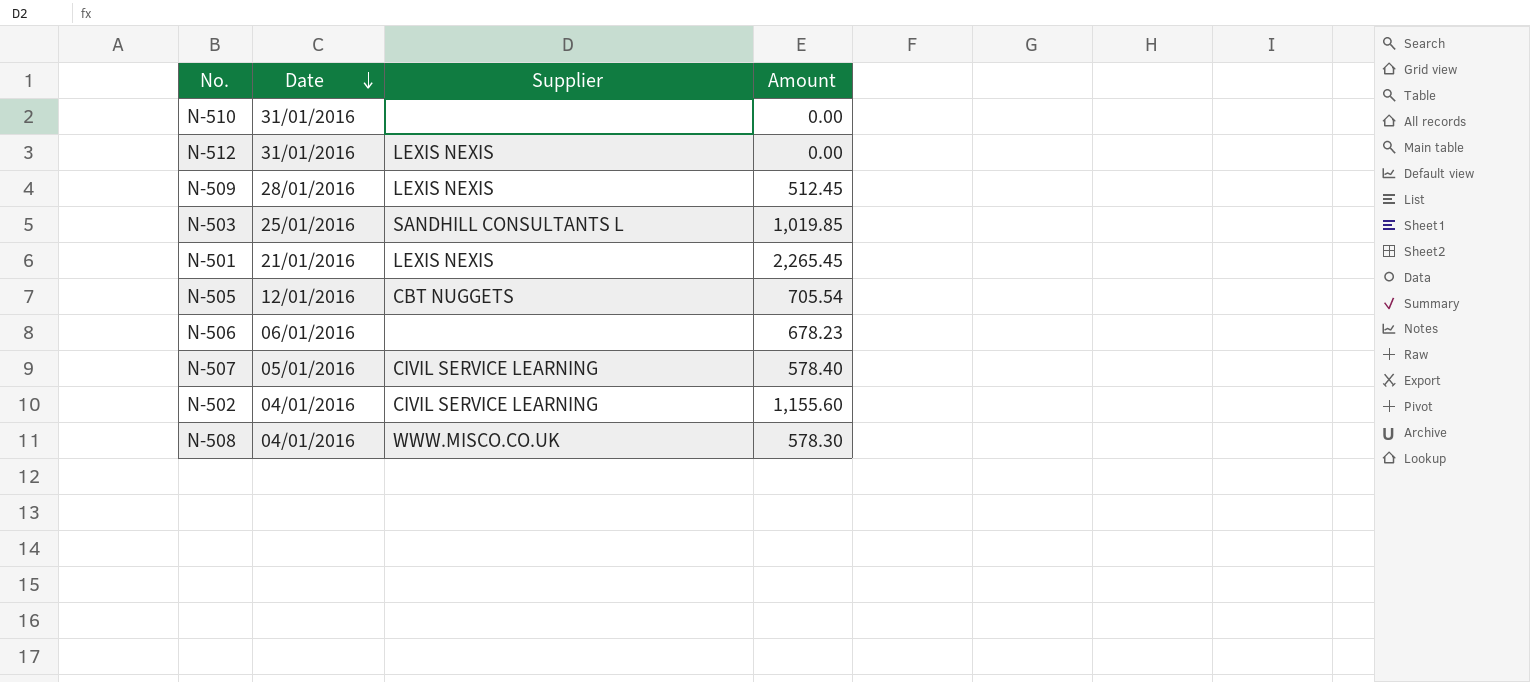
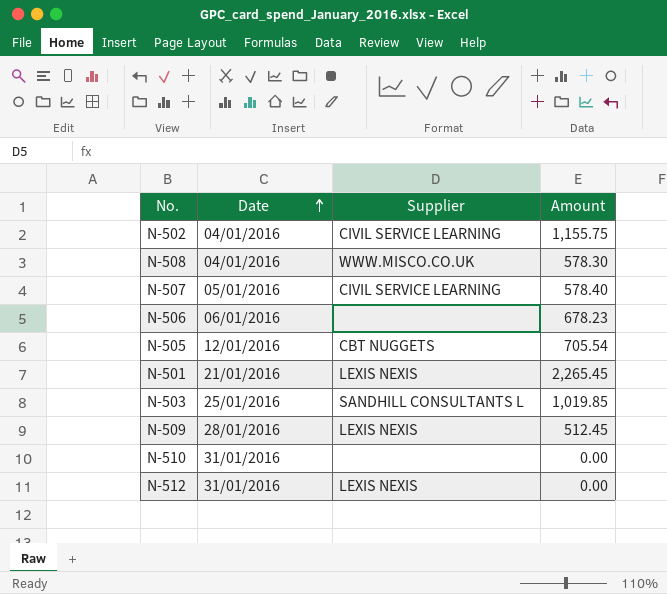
row order: Date descending -> Date ascending
N-502 | Amount: 1,155.60 -> 1,155.75

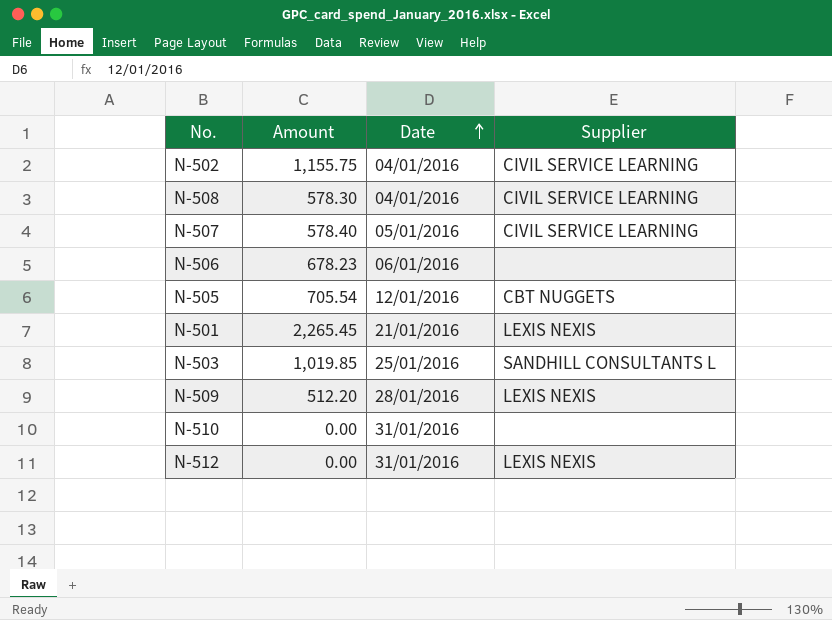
column Amount | position: 4 -> 2
N-508 | Supplier: WWW.MISCO.CO.UK -> CIVIL SERVICE LEARNING
N-509 | Amount: 512.45 -> 512.20

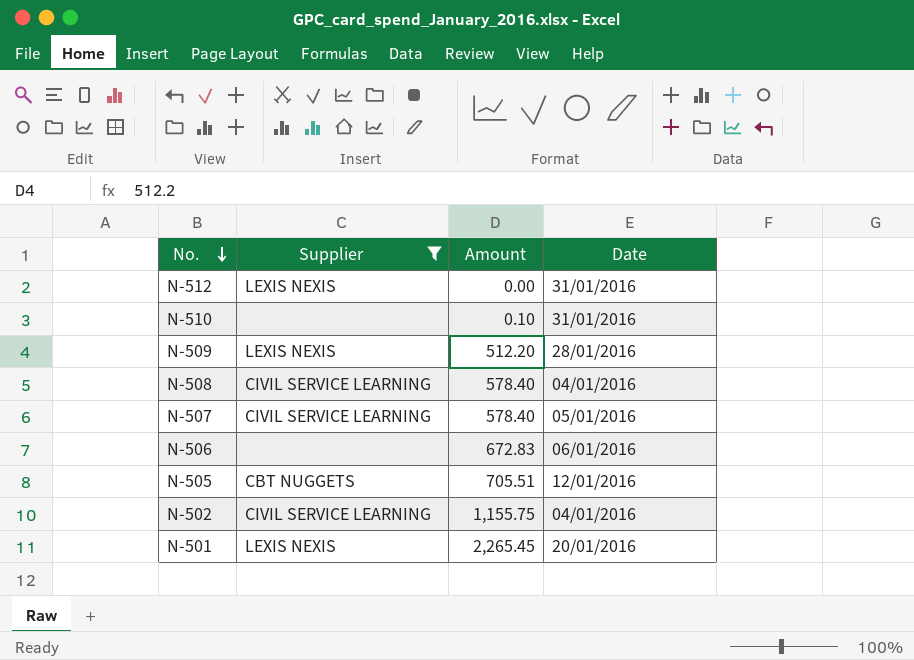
filter: none -> Supplier != SANDHILL CONSULTANTS L
row order: Date ascending -> No. descending
column Supplier | position: 4 -> 2
N-510 | Amount: 0.00 -> 0.10
N-508 | Amount: 578.30 -> 578.40
N-506 | Amount: 678.23 -> 672.83
N-505 | Amount: 705.54 -> 705.51
N-501 | Date: 21/01/2016 -> 20/01/2016

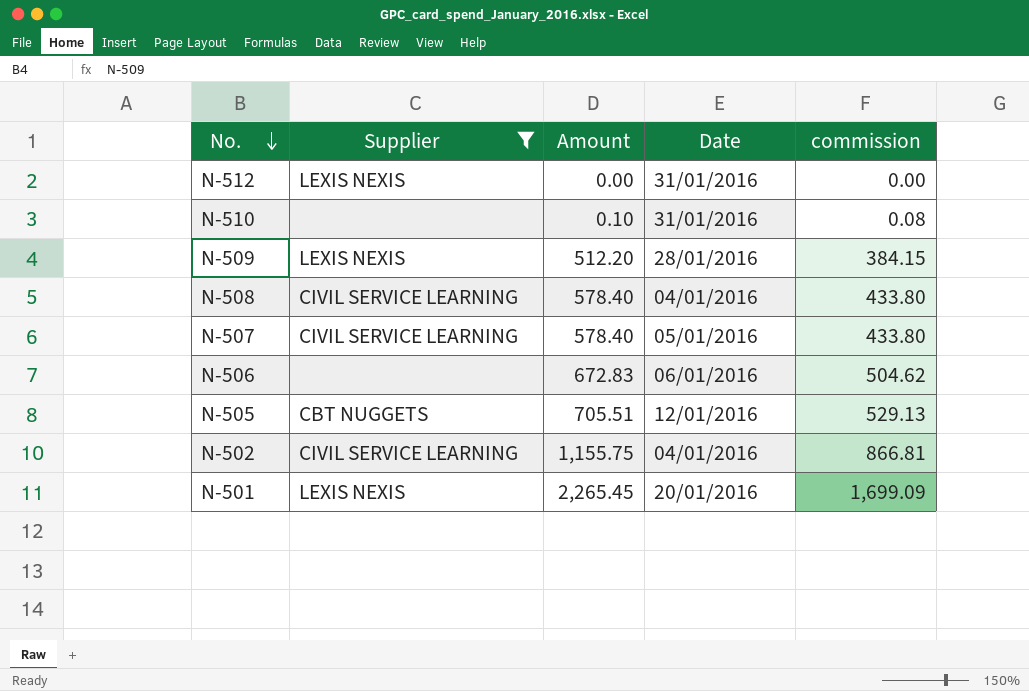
column commission | formula: none -> [Amount] * 0.75

